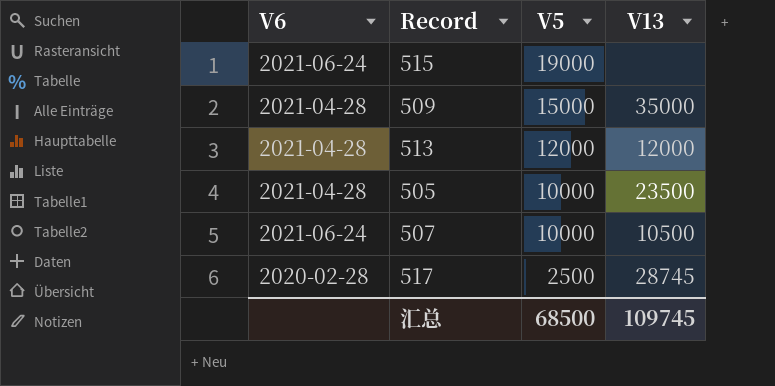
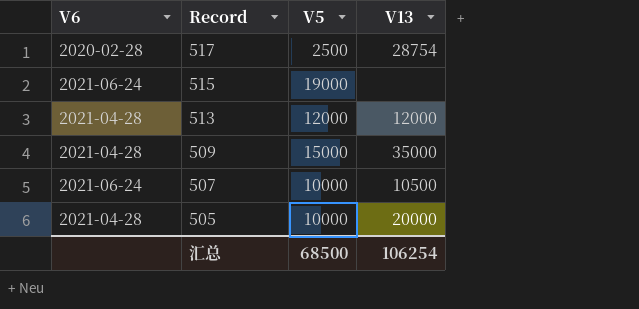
row order: V5 descending -> Record descending
517 | V13: 28745 -> 28754
505 | V13: 23500 -> 20000
汇总 | V13: 109745 -> 106254

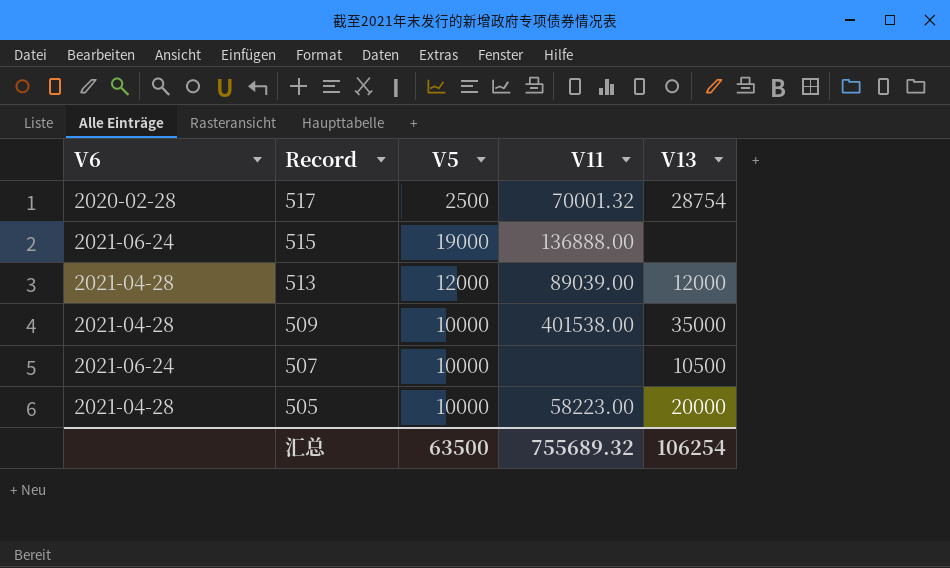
column V11 | position: none -> 4
509 | V5: 15000 -> 10000
汇总 | V5: 68500 -> 63500

